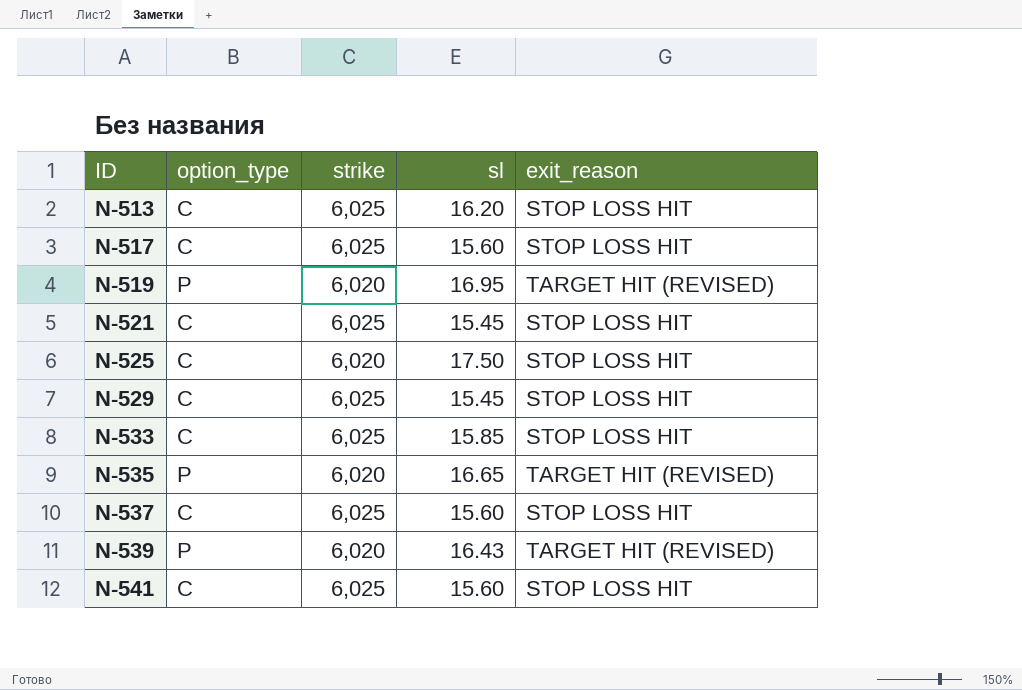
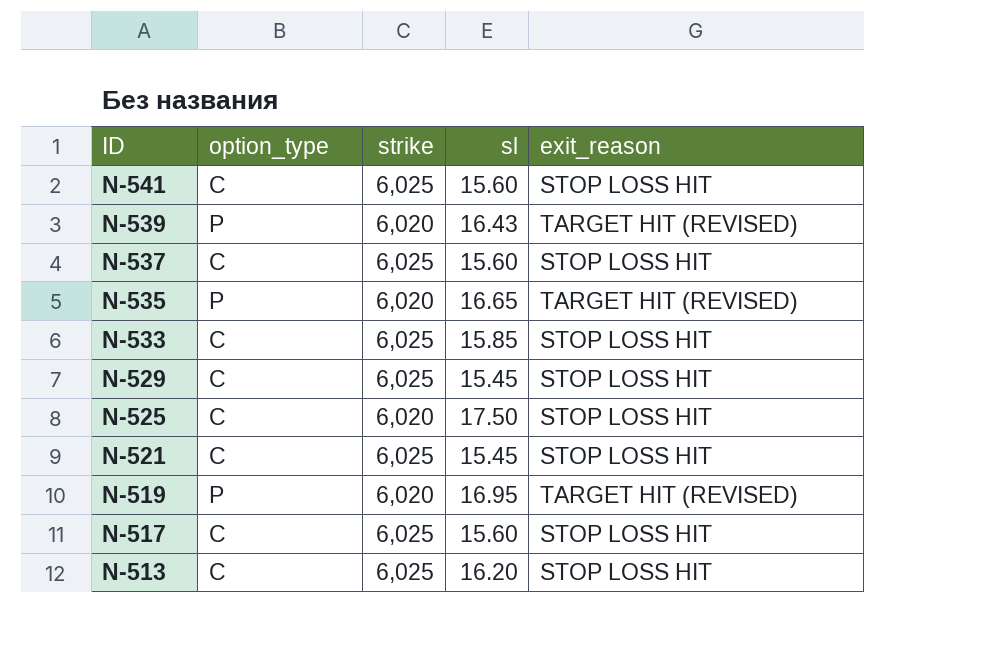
row order: ID ascending -> ID descending

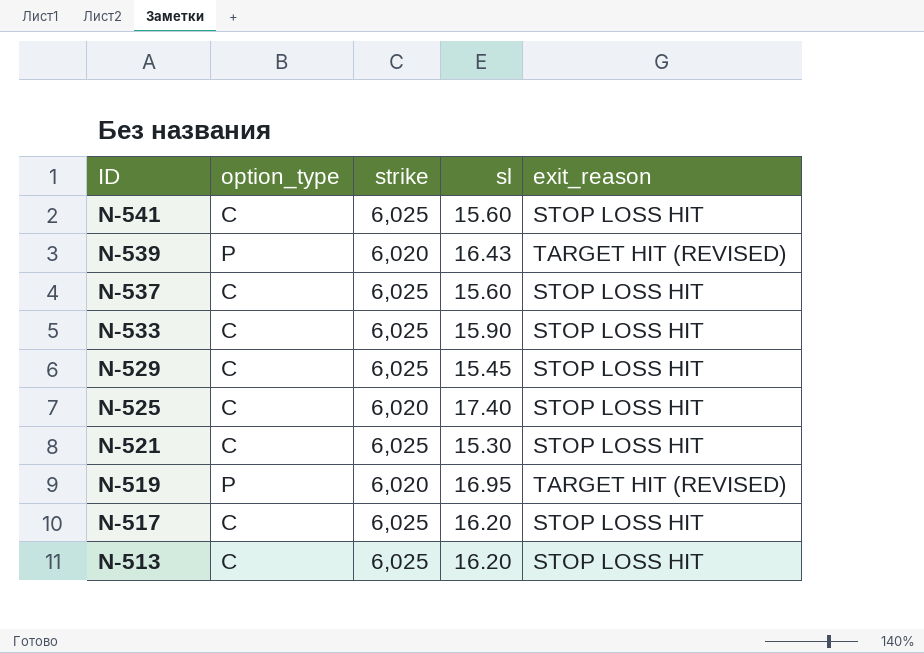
row N-535: P | 6,020 | 16.65 | TARGET HIT (REVISED) -> none
N-533 | sl: 15.85 -> 15.90
N-525 | sl: 17.50 -> 17.40
N-521 | sl: 15.45 -> 15.30
N-517 | sl: 15.60 -> 16.20

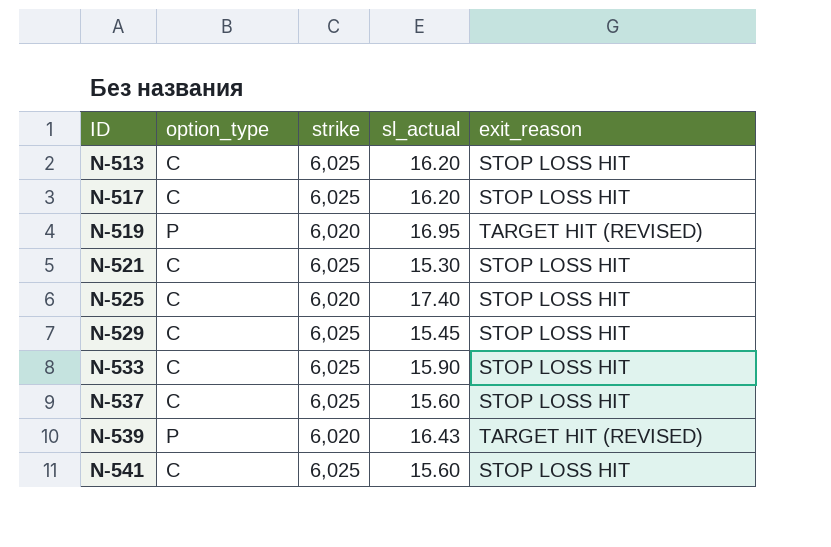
row order: ID descending -> ID ascending
column name: sl -> sl_actual

